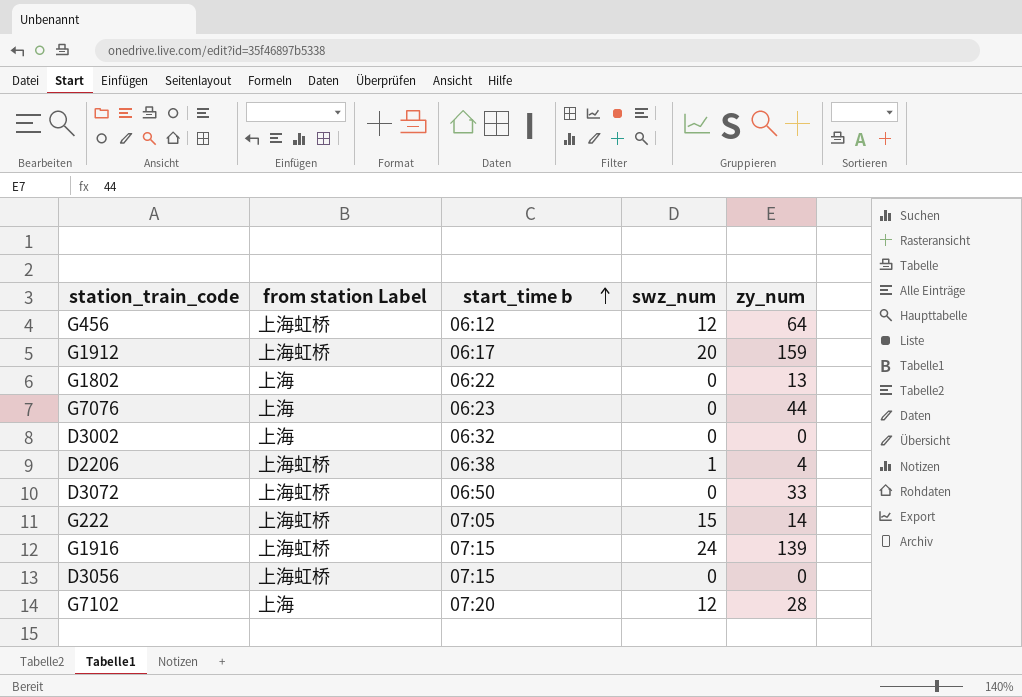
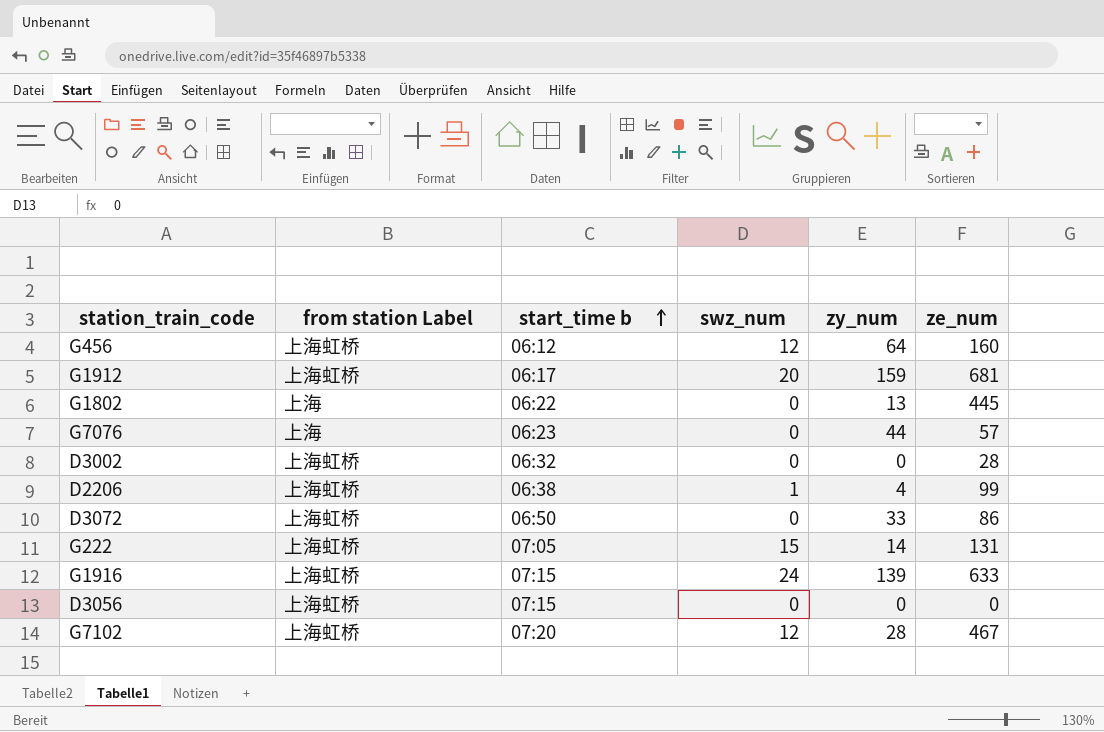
column ze_num | position: none -> 6
D3002 | from station Label: 上海 -> 上海虹桥
G7102 | from station Label: 上海 -> 上海虹桥

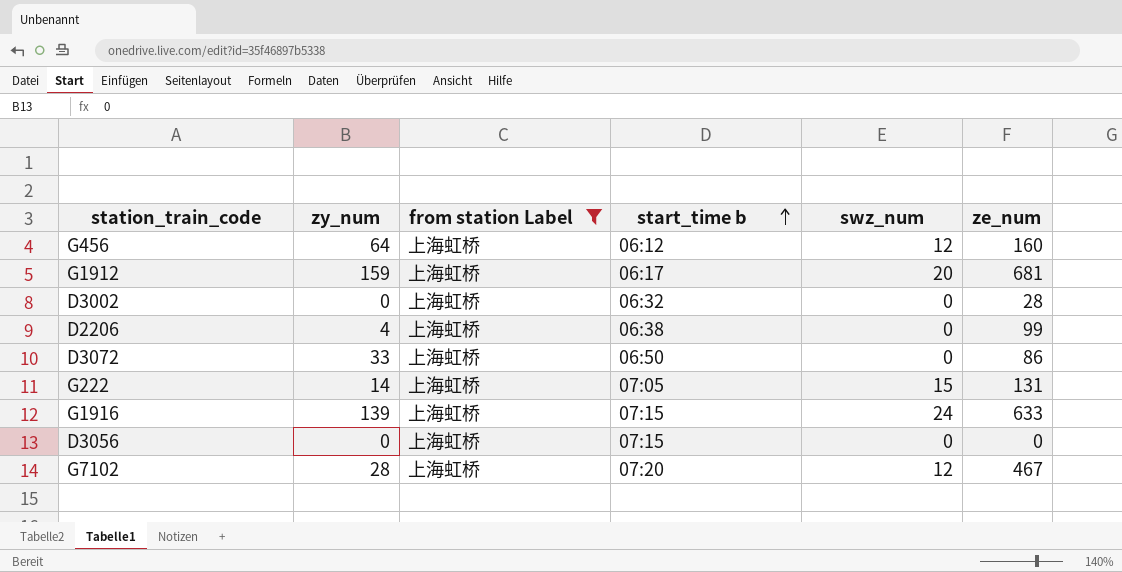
filter: none -> from station Label = 上海虹桥
column zy_num | position: 5 -> 2
D2206 | swz_num: 1 -> 0

